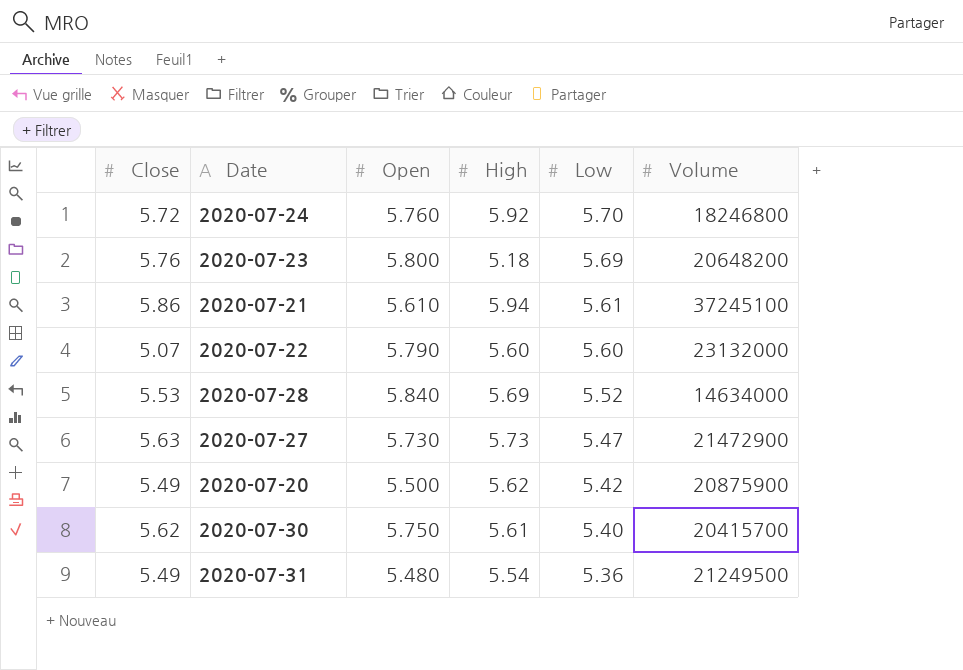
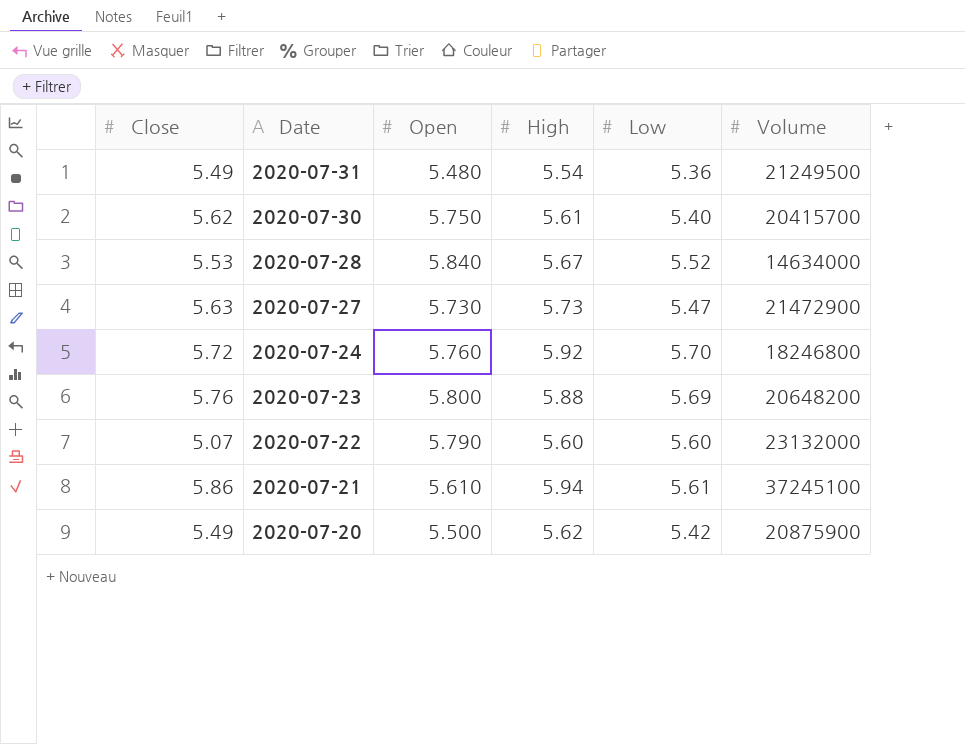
row order: Low descending -> Date descending
2020-07-28 | High: 5.69 -> 5.67
2020-07-23 | High: 5.18 -> 5.88

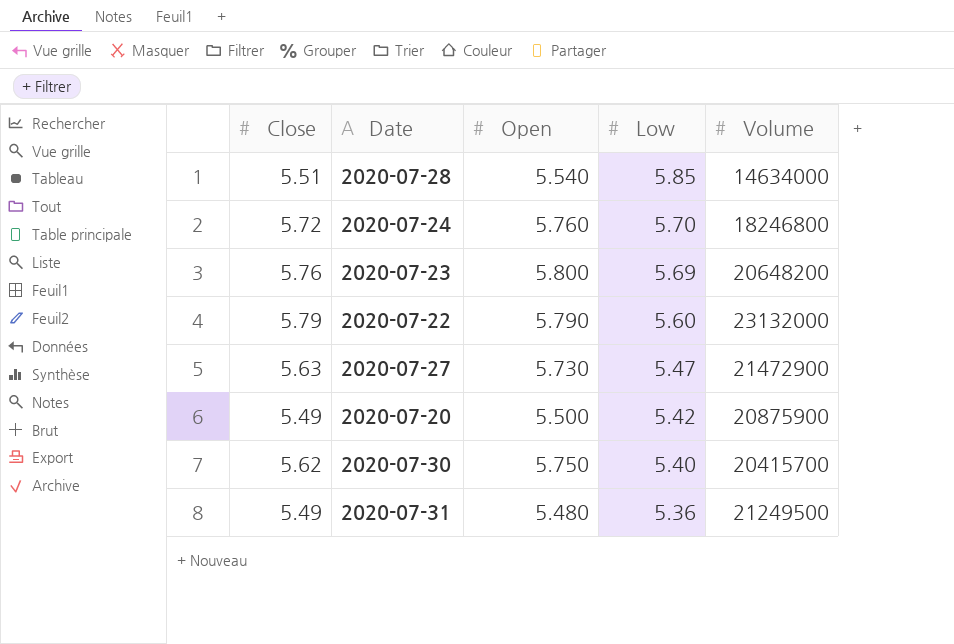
row order: Date descending -> Low descending
column High | position: 4 -> none
row 2020-07-21: 5.86 | 5.610 | 5.94 | 5.61 | 37245100 -> none
2020-07-28 | Close: 5.53 -> 5.51
2020-07-28 | Open: 5.840 -> 5.540
2020-07-28 | Low: 5.52 -> 5.85
2020-07-22 | Close: 5.07 -> 5.79

